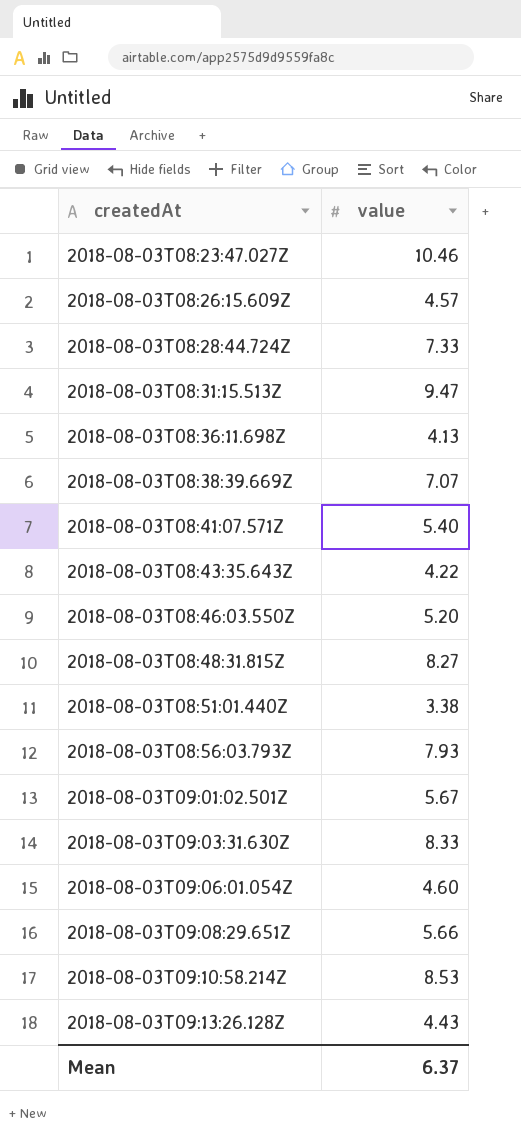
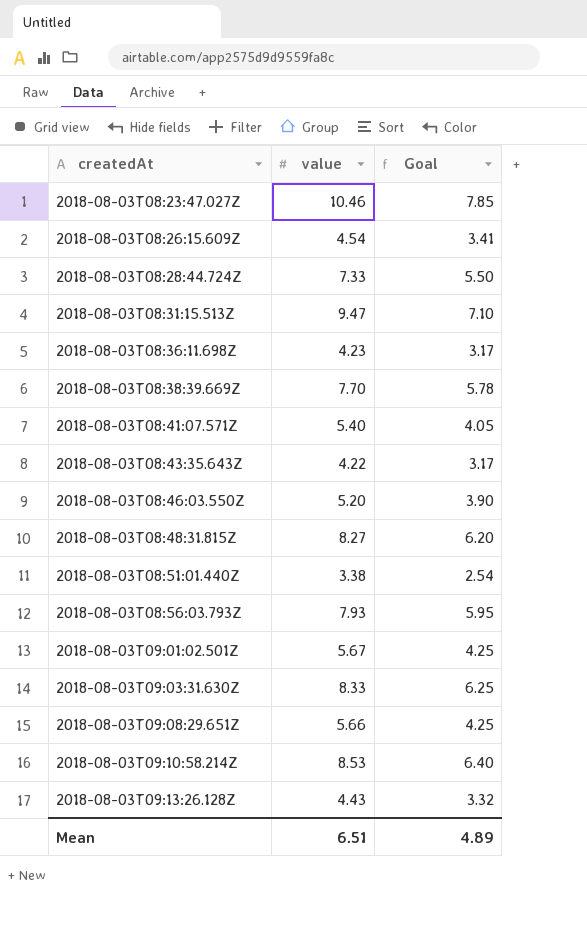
column Goal | formula: none -> [value] * 0.75
row 2018-08-03T09:06:01.054Z: 4.60 -> none
2018-08-03T08:26:15.609Z | value: 4.57 -> 4.54
2018-08-03T08:36:11.698Z | value: 4.13 -> 4.23
2018-08-03T08:38:39.669Z | value: 7.07 -> 7.70
Mean | value: 6.37 -> 6.51

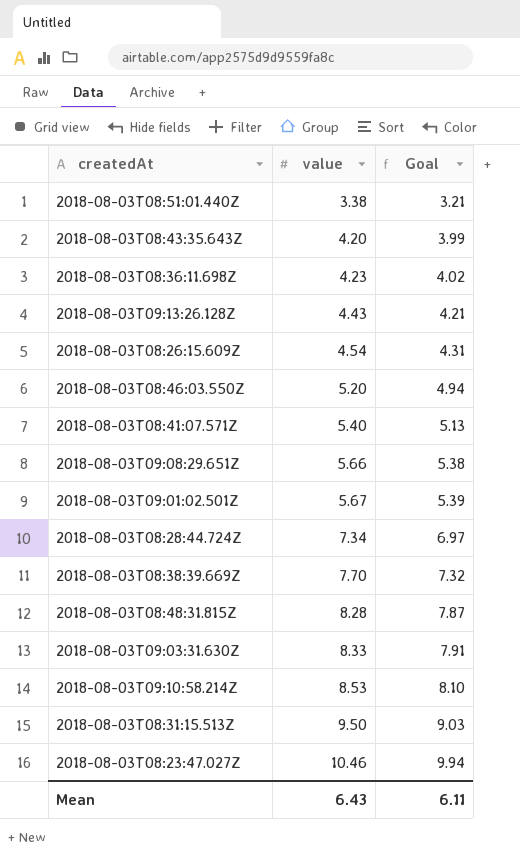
row order: createdAt ascending -> value ascending
column Goal | formula: [value] * 0.75 -> [value] * 0.95
row 2018-08-03T08:56:03.793Z: 7.93 | 5.95 -> none
2018-08-03T08:43:35.643Z | value: 4.22 -> 4.20
2018-08-03T08:28:44.724Z | value: 7.33 -> 7.34
2018-08-03T08:48:31.815Z | value: 8.27 -> 8.28
2018-08-03T08:31:15.513Z | value: 9.47 -> 9.50
Mean | value: 6.51 -> 6.43
Mean | Goal: 4.89 -> 6.11

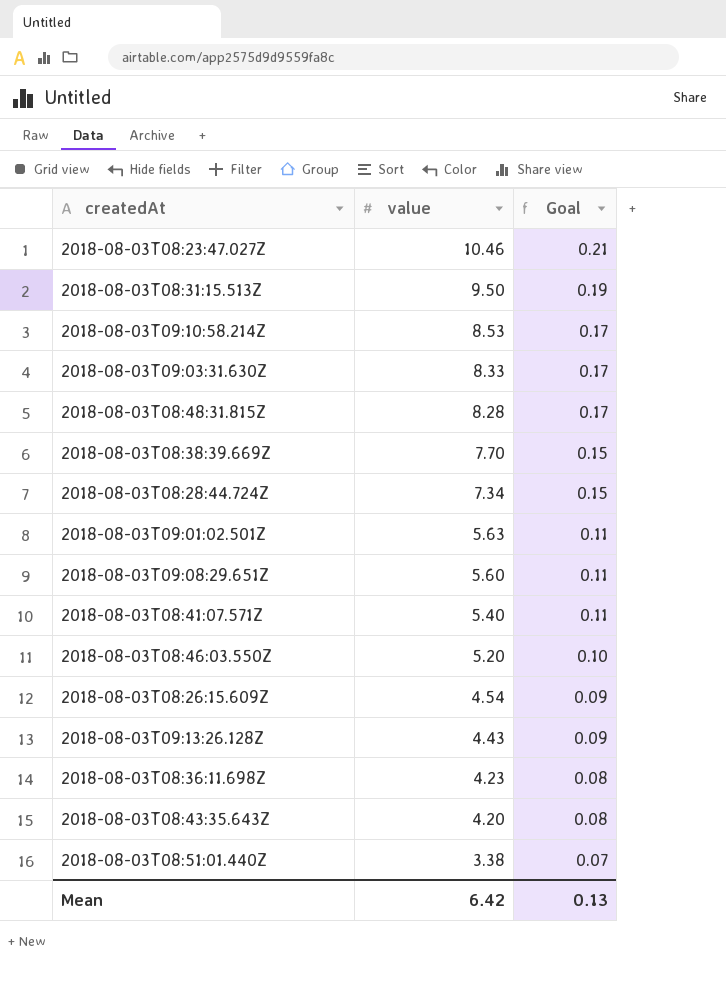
row order: value ascending -> value descending
column Goal | formula: [value] * 0.95 -> [value] * 0.02
2018-08-03T09:01:02.501Z | value: 5.67 -> 5.63
2018-08-03T09:08:29.651Z | value: 5.66 -> 5.60
Mean | value: 6.43 -> 6.42
Mean | Goal: 6.11 -> 0.13

